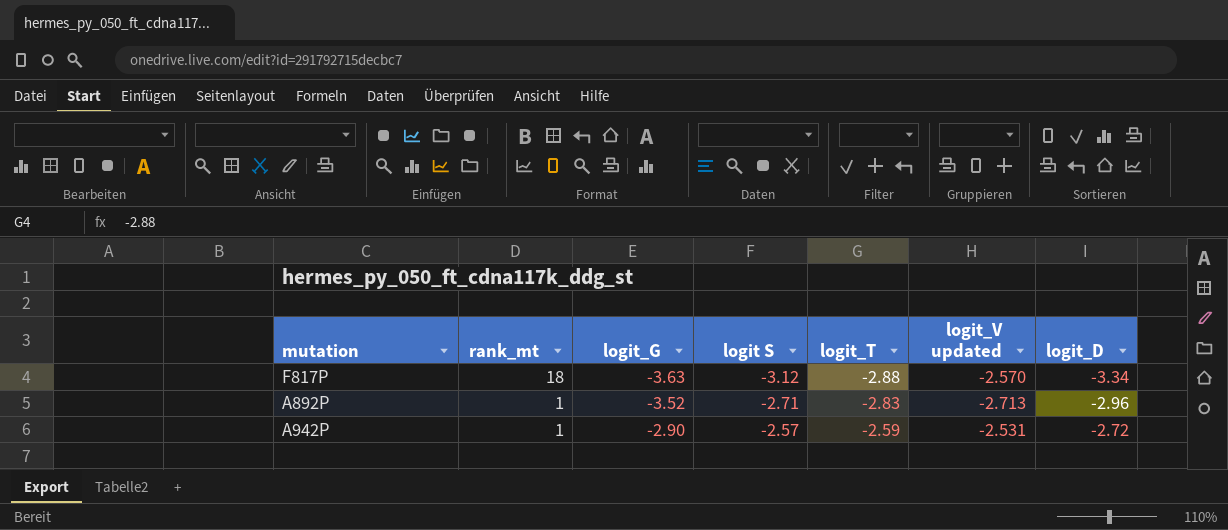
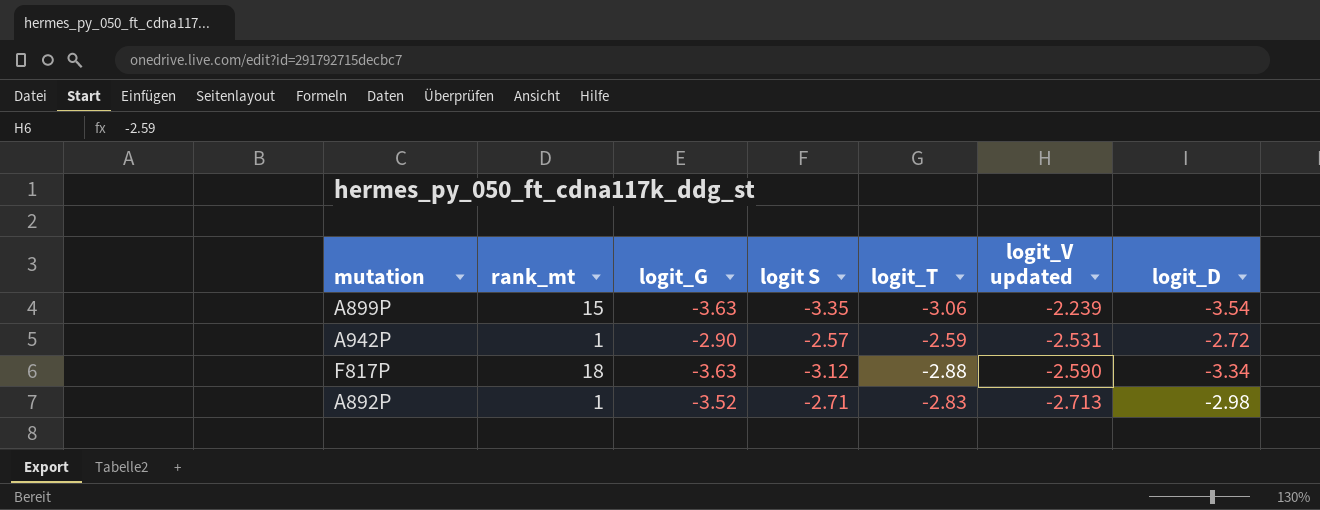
row order: rank_mt descending -> logit_V updated descending
row A899P: none -> 15 | -3.63 | -3.35 | -3.06 | -2.239 | -3.54
F817P | logit_V updated: -2.570 -> -2.590
A892P | logit_D: -2.96 -> -2.98

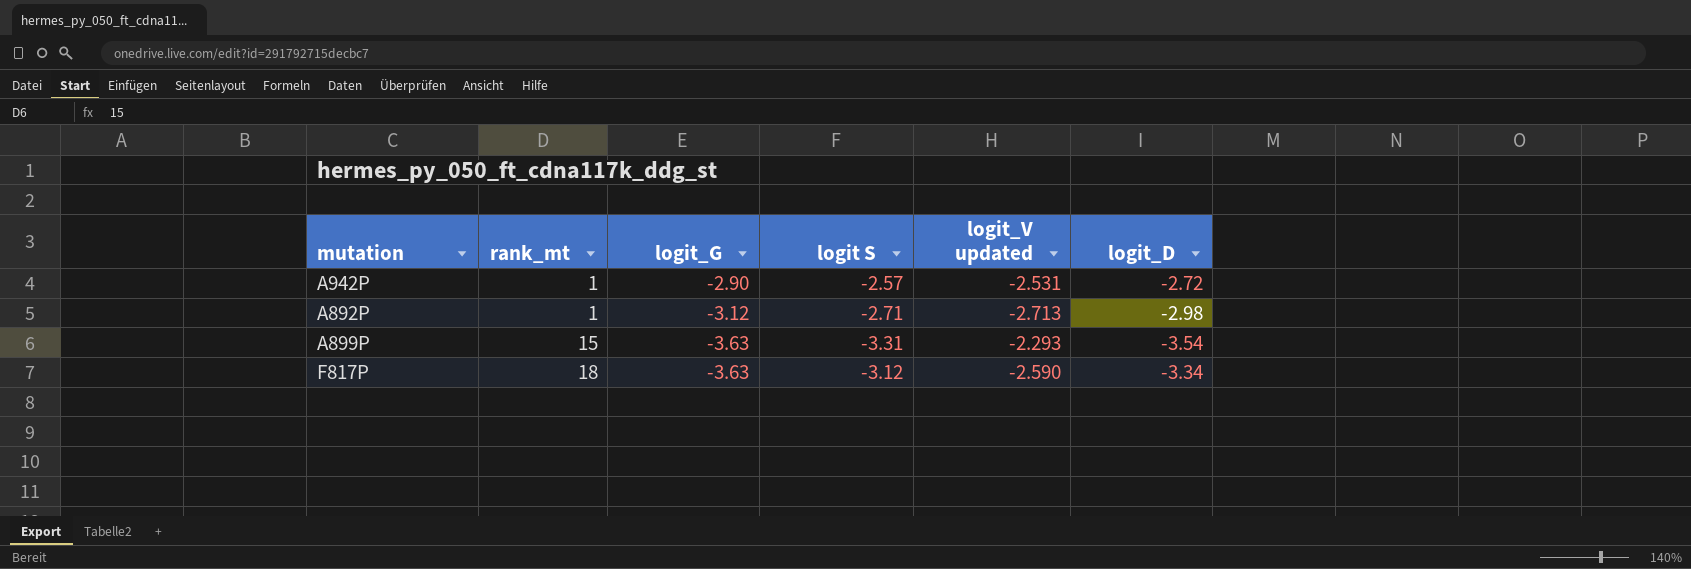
row order: logit_V updated descending -> rank_mt ascending
column logit_T | position: 5 -> none
A892P | logit_G: -3.52 -> -3.12
A899P | logit S: -3.35 -> -3.31
A899P | logit_V updated: -2.239 -> -2.293

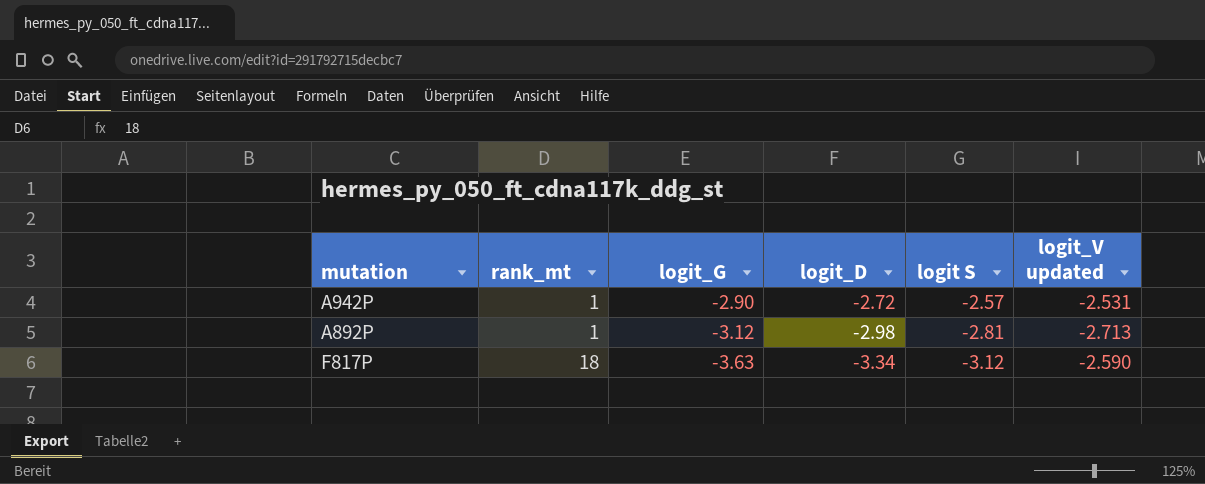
column logit_D | position: 6 -> 4
row A899P: 15 | -3.63 | -3.31 | -2.293 | -3.54 -> none
A892P | logit S: -2.71 -> -2.81

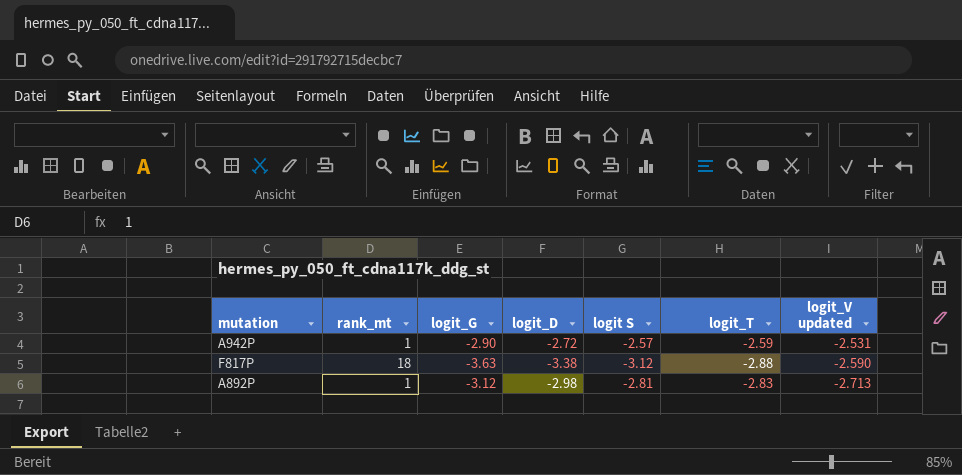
row order: rank_mt ascending -> logit_V updated descending
column logit_T | position: none -> 6
F817P | logit_D: -3.34 -> -3.38

